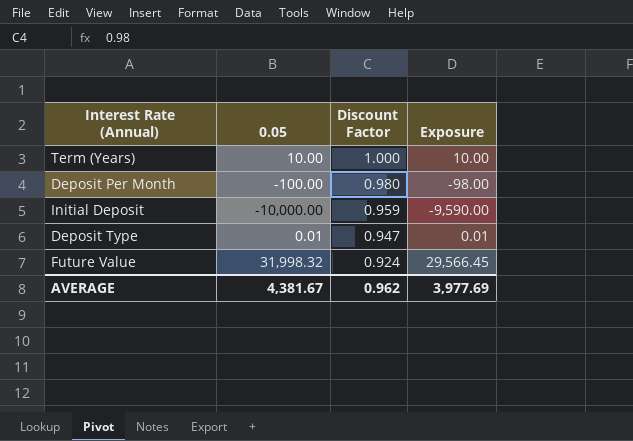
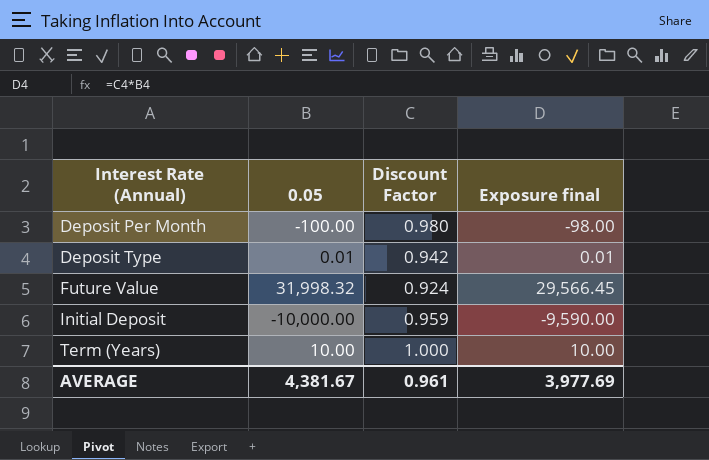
row order: Discount Factor descending -> Interest Rate (Annual) ascending
column name: Exposure -> Exposure final
Deposit Type | Discount Factor: 0.947 -> 0.942
AVERAGE | Discount Factor: 0.962 -> 0.961

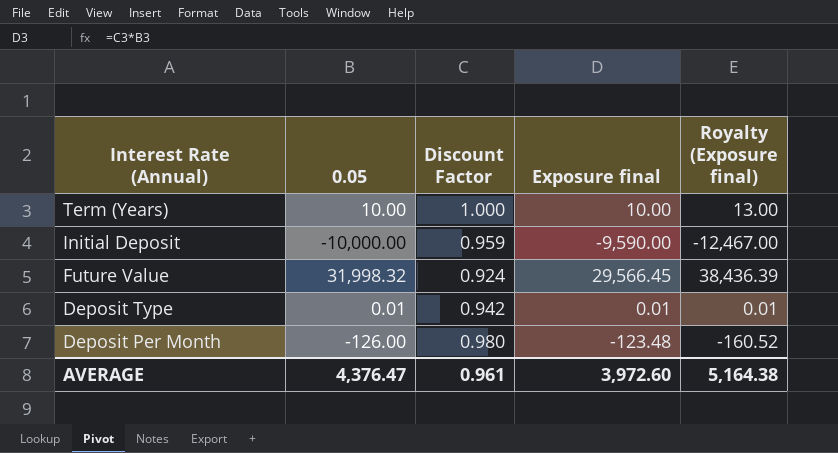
row order: Interest Rate (Annual) ascending -> Interest Rate (Annual) descending
column Royalty (Exposure final) | formula: none -> [Exposure final] * 1.3
Deposit Per Month | 0.05: -100.00 -> -126.00
Deposit Per Month | Exposure final: -98.00 -> -123.48
AVERAGE | 0.05: 4,381.67 -> 4,376.47
AVERAGE | Exposure final: 3,977.69 -> 3,972.60

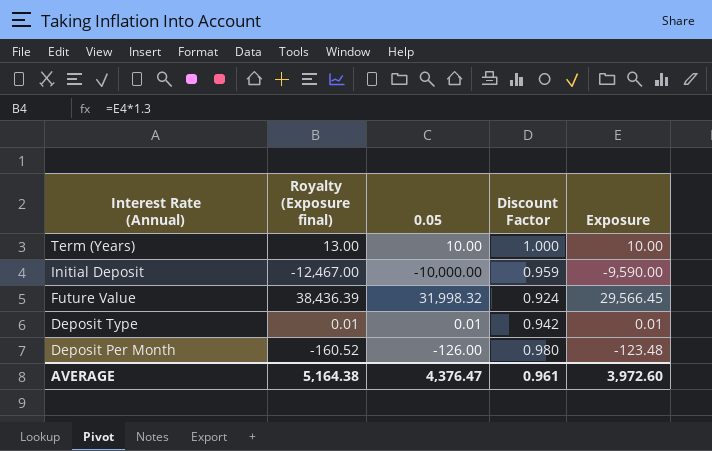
column Royalty (Exposure final) | position: 5 -> 2
column name: Exposure final -> Exposure

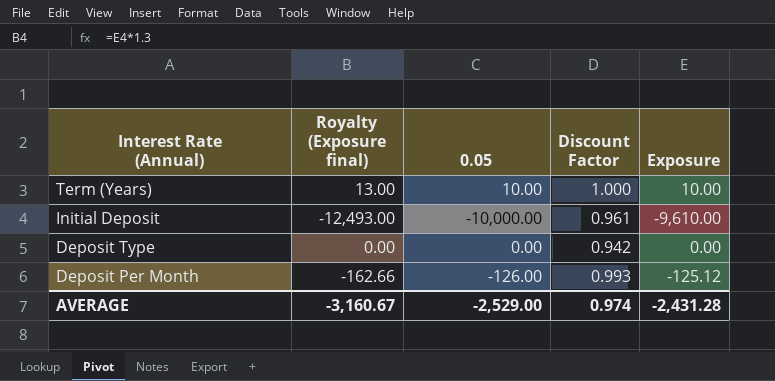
row Future Value: 38,436.39 | 31,998.32 | 0.924 | 29,566.45 -> none
Initial Deposit | Royalty (Exposure final): -12,467.00 -> -12,493.00
Initial Deposit | Discount Factor: 0.959 -> 0.961
Initial Deposit | Exposure: -9,590.00 -> -9,610.00
Deposit Type | Royalty (Exposure final): 0.01 -> 0.00
Deposit Type | 0.05: 0.01 -> 0.00
Deposit Type | Exposure: 0.01 -> 0.00
Deposit Per Month | Royalty (Exposure final): -160.52 -> -162.66
Deposit Per Month | Discount Factor: 0.980 -> 0.993
Deposit Per Month | Exposure: -123.48 -> -125.12
AVERAGE | Royalty (Exposure final): 5,164.38 -> -3,160.67
AVERAGE | 0.05: 4,376.47 -> -2,529.00
AVERAGE | Discount Factor: 0.961 -> 0.974
AVERAGE | Exposure: 3,972.60 -> -2,431.28

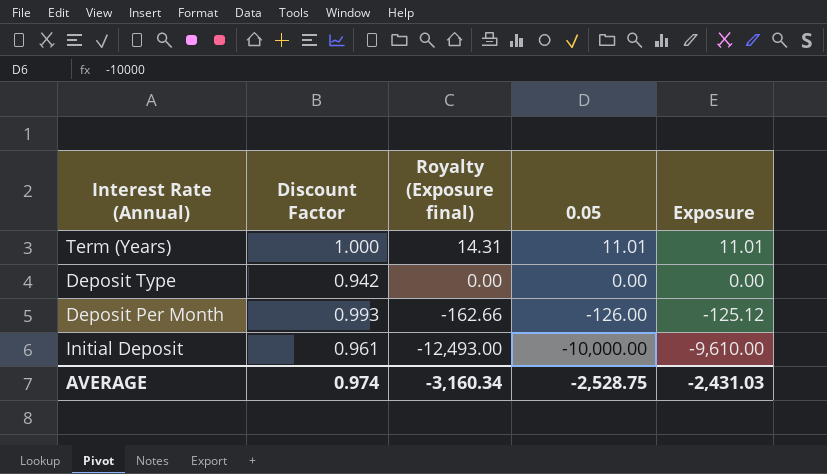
row order: Interest Rate (Annual) descending -> Royalty (Exposure final) descending
column Discount Factor | position: 4 -> 2
Term (Years) | Royalty (Exposure final): 13.00 -> 14.31
Term (Years) | 0.05: 10.00 -> 11.01
Term (Years) | Exposure: 10.00 -> 11.01
AVERAGE | Royalty (Exposure final): -3,160.67 -> -3,160.34
AVERAGE | 0.05: -2,529.00 -> -2,528.75
AVERAGE | Exposure: -2,431.28 -> -2,431.03

